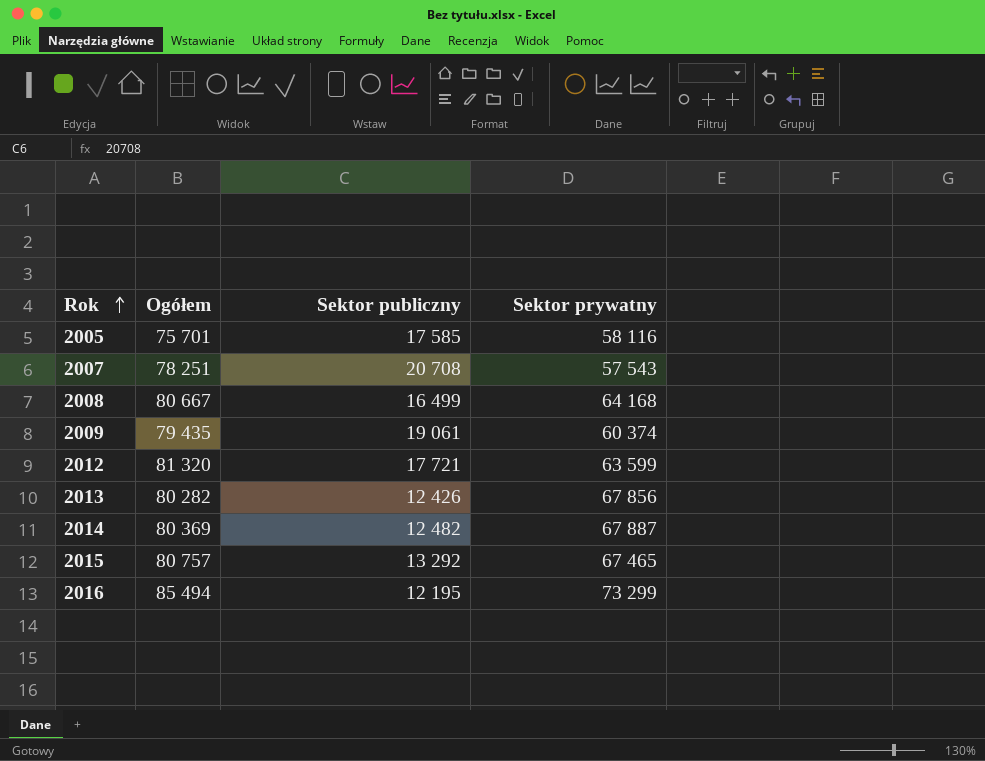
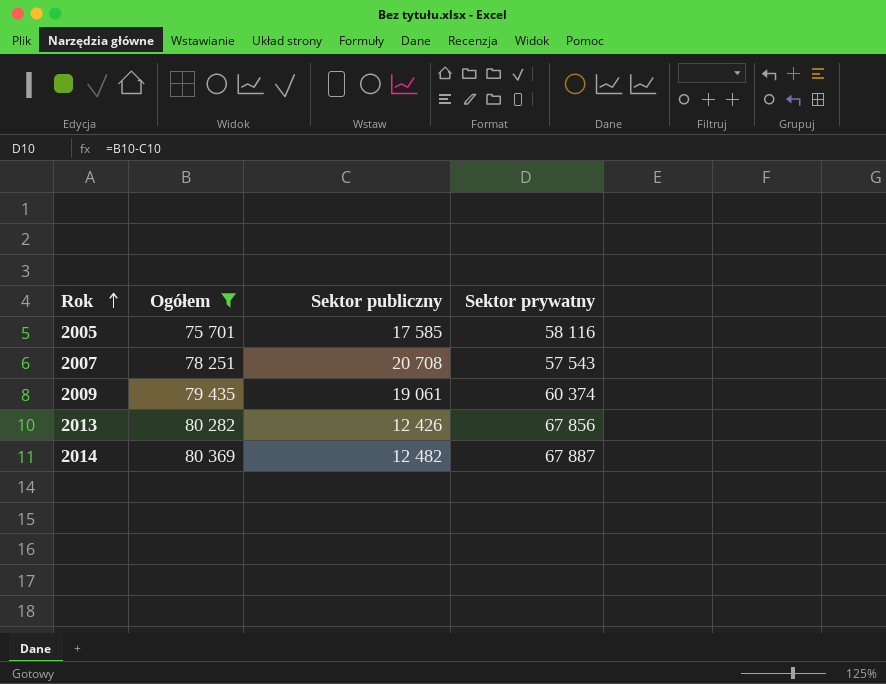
filter: none -> Ogółem <= 80 369

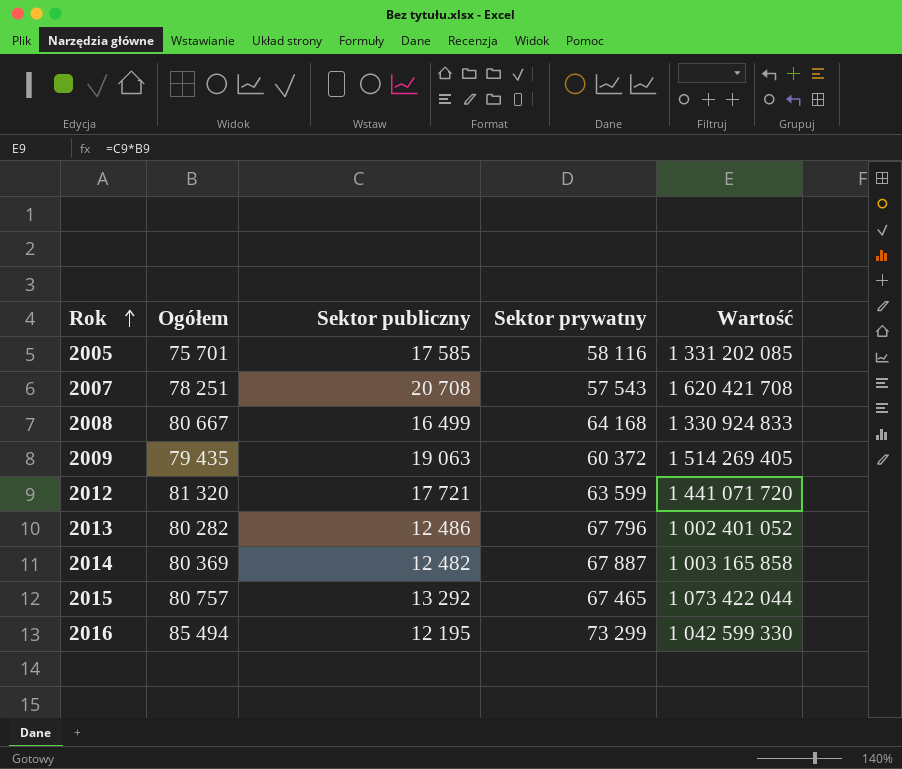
filter: Ogółem <= 80 369 -> none
column Wartość | formula: none -> [Ogółem] * [Sektor publiczny]
2009 | Sektor publiczny: 19 061 -> 19 063
2009 | Sektor prywatny: 60 374 -> 60 372
2013 | Sektor publiczny: 12 426 -> 12 486
2013 | Sektor prywatny: 67 856 -> 67 796

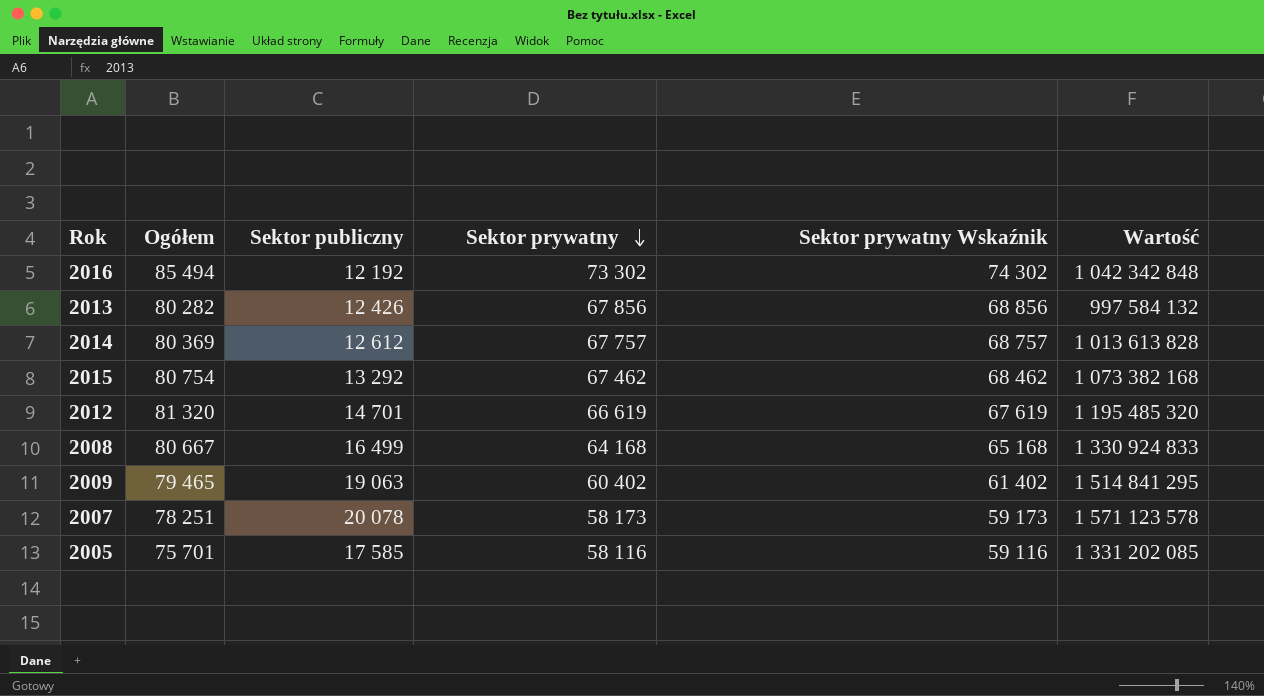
row order: Rok ascending -> Sektor prywatny descending
column Sektor prywatny Wskaźnik | formula: none -> [Sektor prywatny] + 1000
2016 | Sektor publiczny: 12 195 -> 12 192
2016 | Sektor prywatny: 73 299 -> 73 302
2016 | Wartość: 1 042 599 330 -> 1 042 342 848
2013 | Sektor publiczny: 12 486 -> 12 426
2013 | Sektor prywatny: 67 796 -> 67 856
2013 | Wartość: 1 002 401 052 -> 997 584 132
2014 | Sektor publiczny: 12 482 -> 12 612
2014 | Sektor prywatny: 67 887 -> 67 757
2014 | Wartość: 1 003 165 858 -> 1 013 613 828
2015 | Ogółem: 80 757 -> 80 754
2015 | Sektor prywatny: 67 465 -> 67 462
2015 | Wartość: 1 073 422 044 -> 1 073 382 168
2012 | Sektor publiczny: 17 721 -> 14 701
2012 | Sektor prywatny: 63 599 -> 66 619
2012 | Wartość: 1 441 071 720 -> 1 195 485 320
2009 | Ogółem: 79 435 -> 79 465
2009 | Sektor prywatny: 60 372 -> 60 402
2009 | Wartość: 1 514 269 405 -> 1 514 841 295
2007 | Sektor publiczny: 20 708 -> 20 078
2007 | Sektor prywatny: 57 543 -> 58 173
2007 | Wartość: 1 620 421 708 -> 1 571 123 578

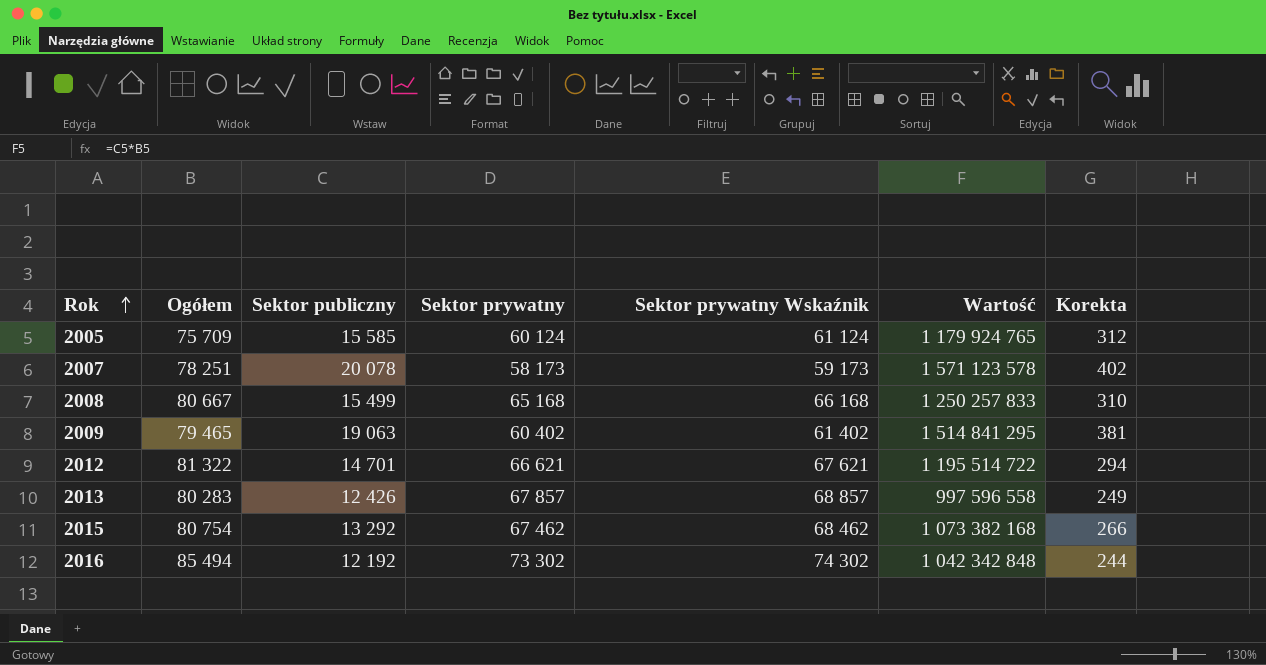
row order: Sektor prywatny descending -> Rok ascending
column Korekta | formula: none -> [Sektor publiczny] * 0,02
row 2014: 80 369 | 12 612 | 67 757 | 68 757 | 1 013 613 828 -> none
2005 | Ogółem: 75 701 -> 75 709
2005 | Sektor publiczny: 17 585 -> 15 585
2005 | Sektor prywatny: 58 116 -> 60 124
2005 | Sektor prywatny Wskaźnik: 59 116 -> 61 124
2005 | Wartość: 1 331 202 085 -> 1 179 924 765
2008 | Sektor publiczny: 16 499 -> 15 499
2008 | Sektor prywatny: 64 168 -> 65 168
2008 | Sektor prywatny Wskaźnik: 65 168 -> 66 168
2008 | Wartość: 1 330 924 833 -> 1 250 257 833
2012 | Ogółem: 81 320 -> 81 322
2012 | Sektor prywatny: 66 619 -> 66 621
2012 | Sektor prywatny Wskaźnik: 67 619 -> 67 621
2012 | Wartość: 1 195 485 320 -> 1 195 514 722
2013 | Ogółem: 80 282 -> 80 283
2013 | Sektor prywatny: 67 856 -> 67 857
2013 | Sektor prywatny Wskaźnik: 68 856 -> 68 857
2013 | Wartość: 997 584 132 -> 997 596 558

